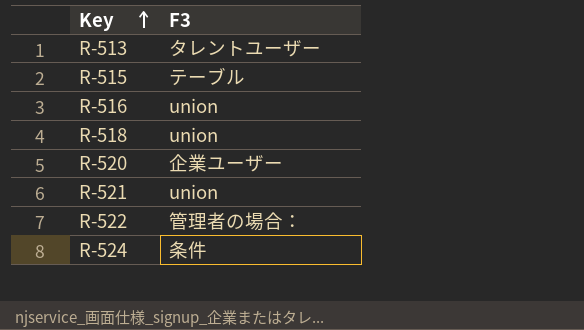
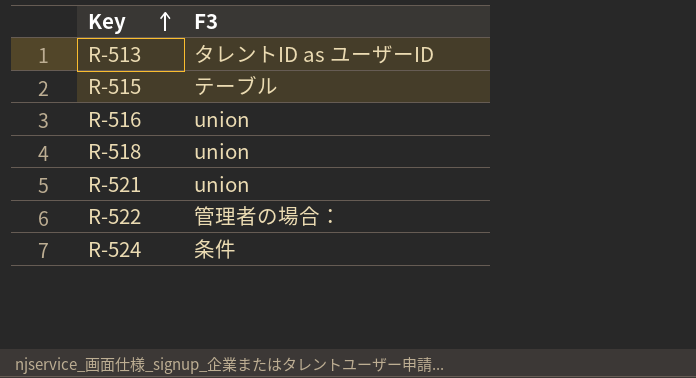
row R-520: 企業ユーザー -> none
R-513 | F3: タレントユーザー -> タレントID as ユーザーID

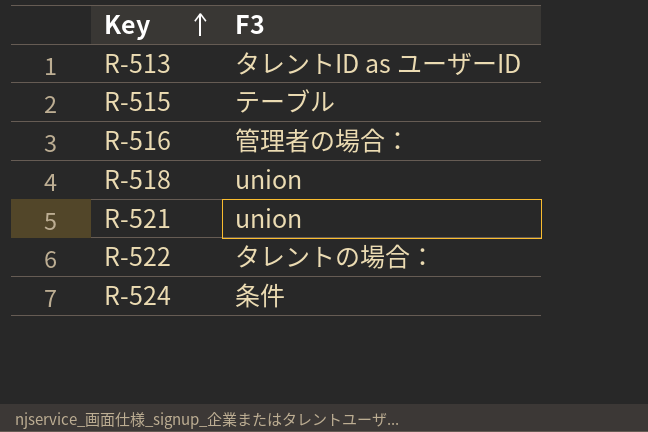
R-516 | F3: union -> 管理者の場合：
R-522 | F3: 管理者の場合： -> タレントの場合：

